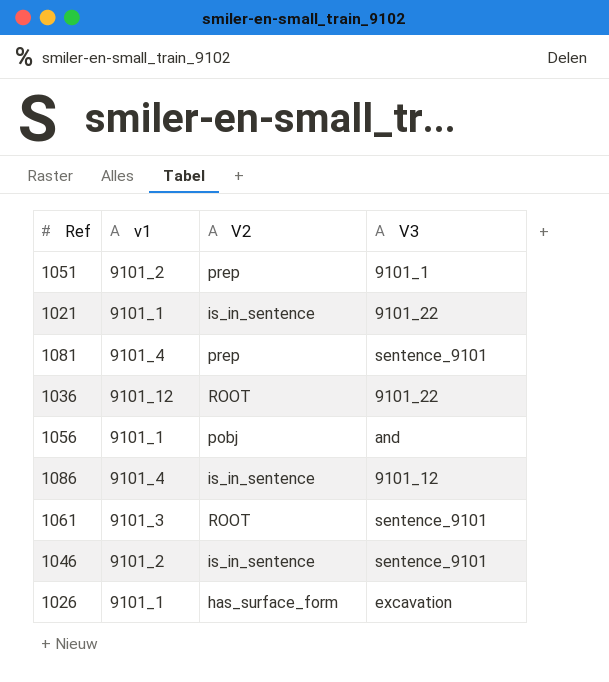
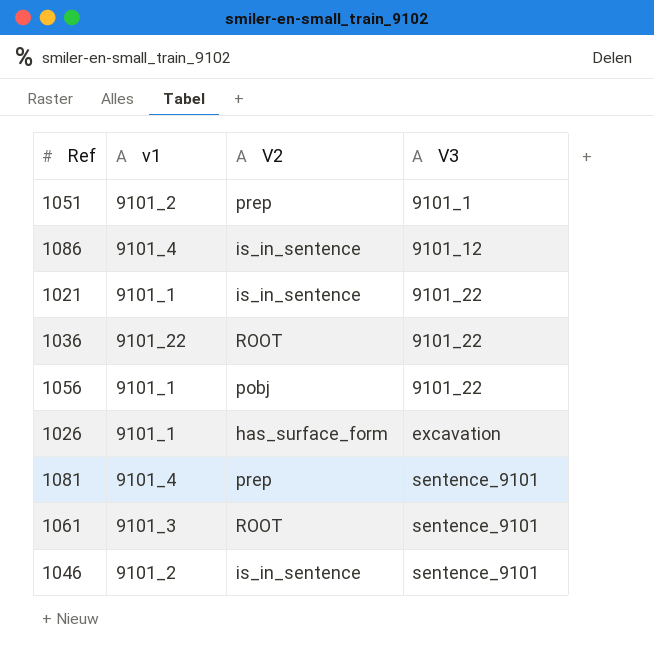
row order: none -> V3 ascending
1036 | v1: 9101_12 -> 9101_22
1056 | V3: and -> 9101_22

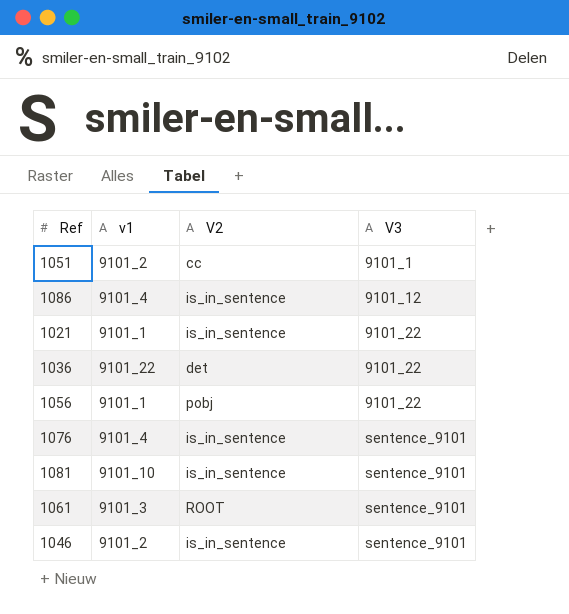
row 1026: 9101_1 | has_surface_form | excavation -> none
1051 | V2: prep -> cc
1036 | V2: ROOT -> det
row 1076: none -> 9101_4 | is_in_sentence | sentence_9101
1081 | v1: 9101_4 -> 9101_10
1081 | V2: prep -> is_in_sentence

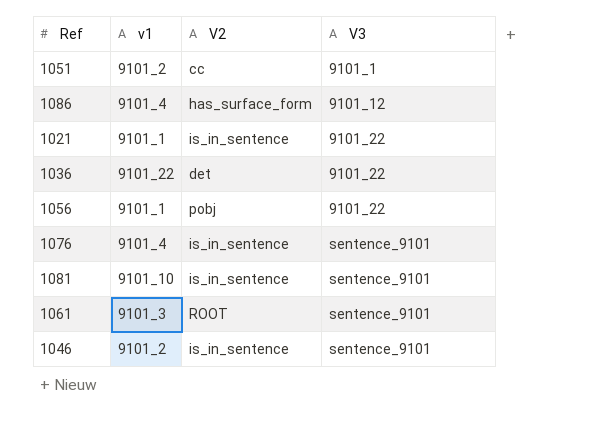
1086 | V2: is_in_sentence -> has_surface_form

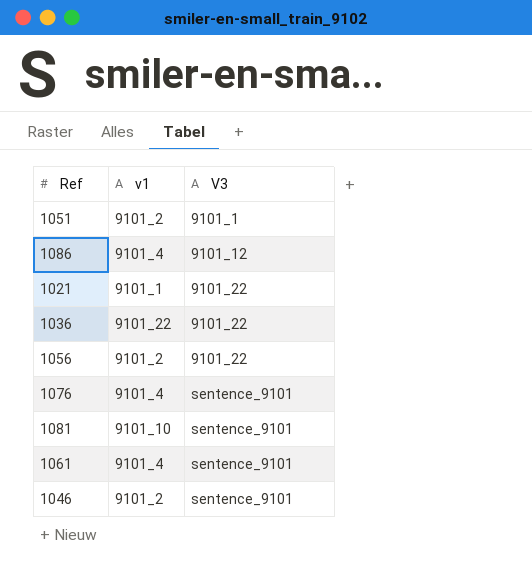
column V2 | position: 3 -> none
1056 | v1: 9101_1 -> 9101_2
1061 | v1: 9101_3 -> 9101_4

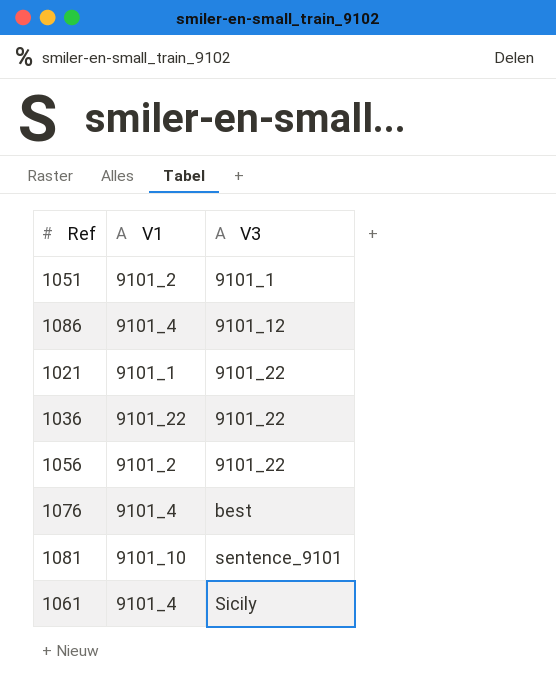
column name: v1 -> V1
row 1046: 9101_2 | sentence_9101 -> none
1076 | V3: sentence_9101 -> best
1061 | V3: sentence_9101 -> Sicily

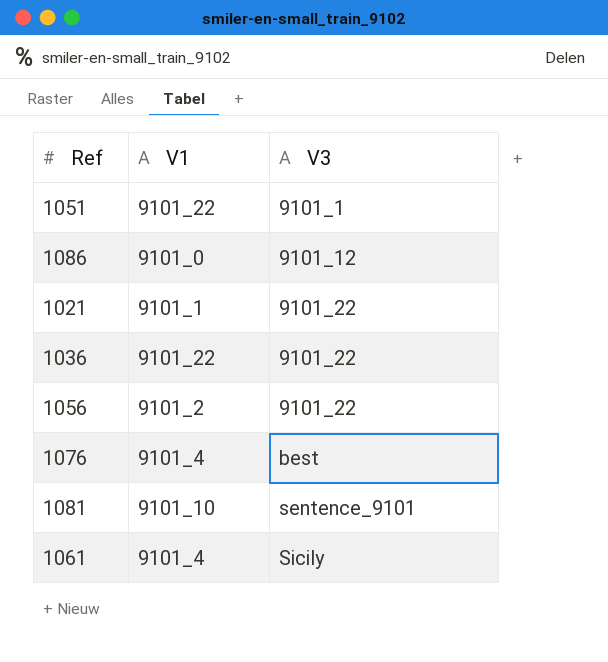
1051 | V1: 9101_2 -> 9101_22
1086 | V1: 9101_4 -> 9101_0

